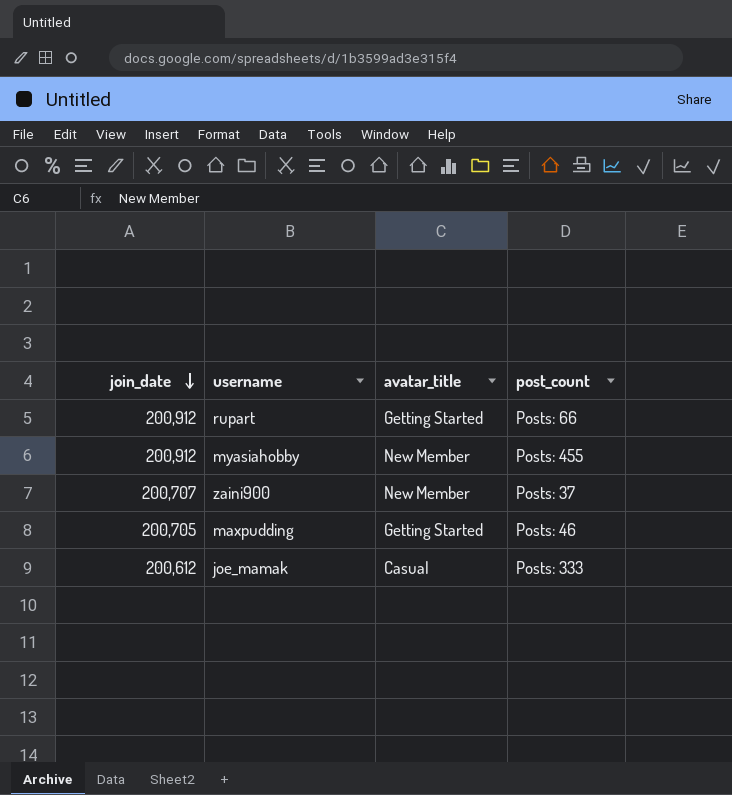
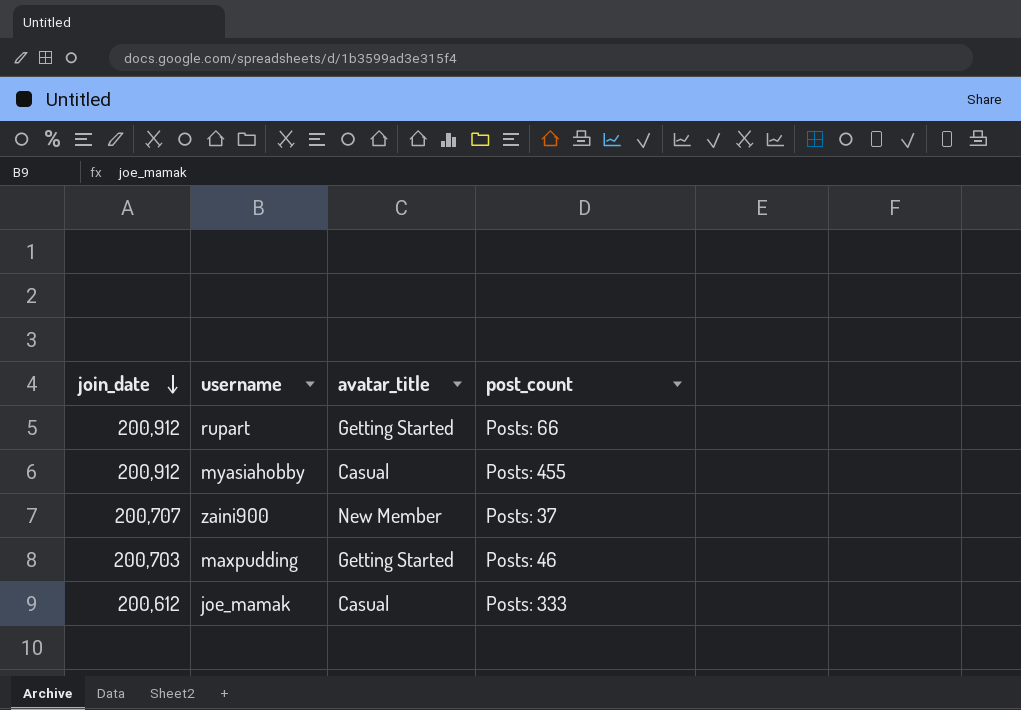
myasiahobby | avatar_title: New Member -> Casual
maxpudding | join_date: 200,705 -> 200,703

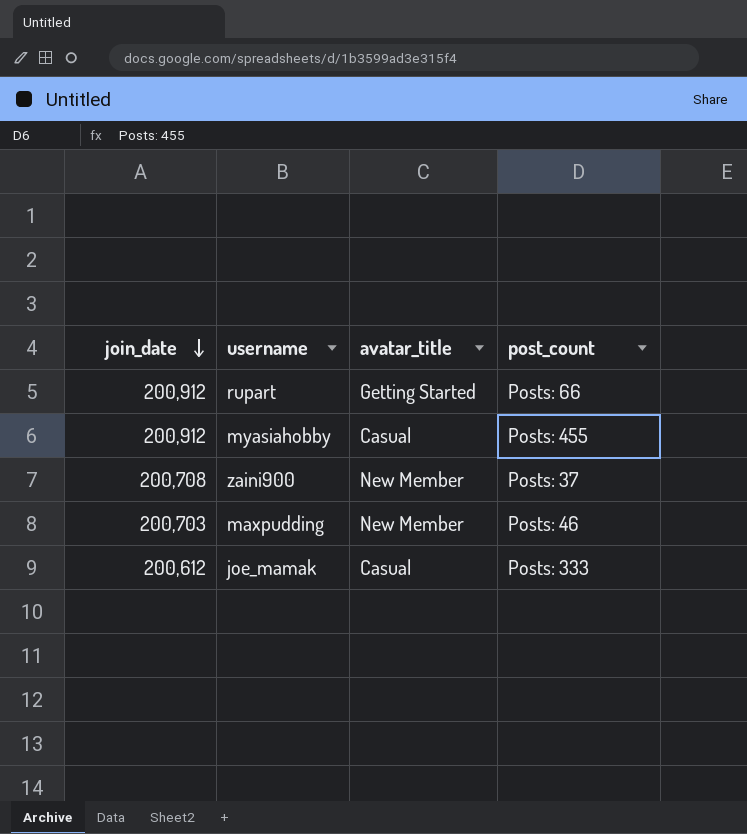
zaini900 | join_date: 200,707 -> 200,708
maxpudding | avatar_title: Getting Started -> New Member

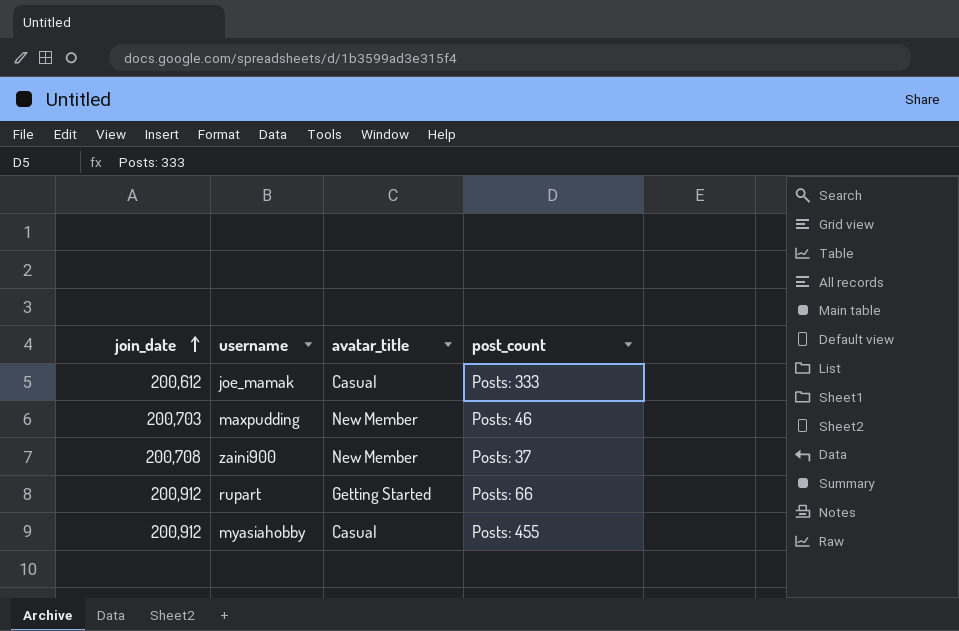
row order: join_date descending -> join_date ascending

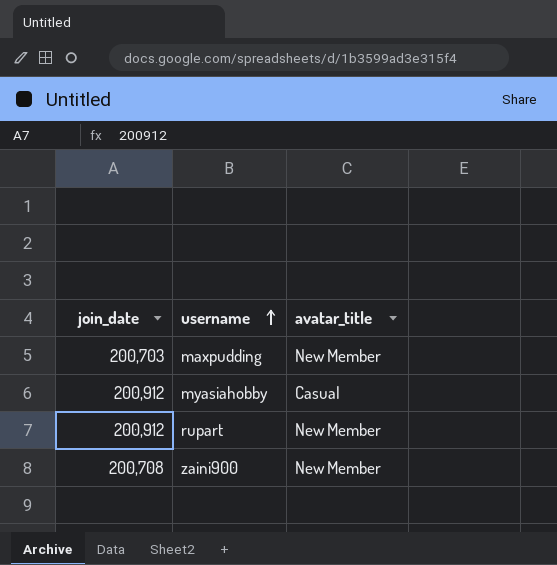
row order: join_date ascending -> username ascending
column post_count | position: 4 -> none
row joe_mamak: 200,612 | Casual | Posts: 333 -> none
rupart | avatar_title: Getting Started -> New Member

